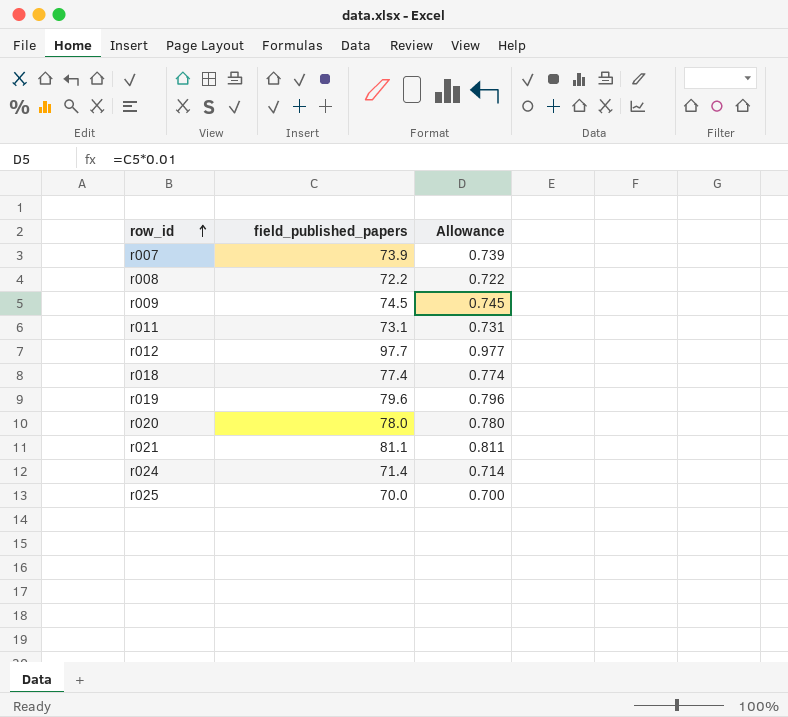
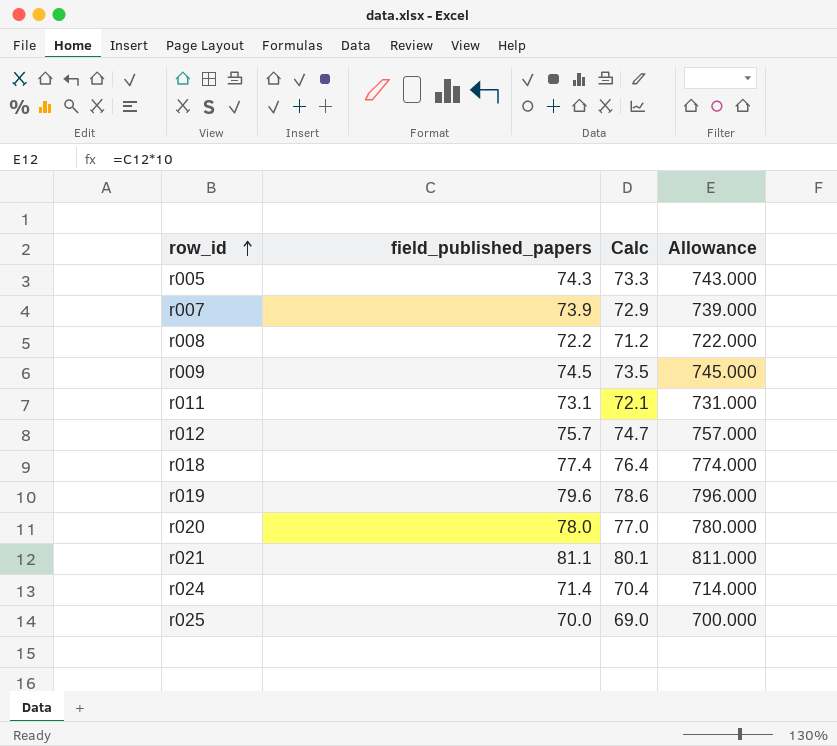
column Calc | formula: none -> [field_published_papers] - 1
column Allowance | formula: [field_published_papers] * 0.01 -> [field_published_papers] * 10
row r005: none -> 74.3 | 73.3 | 743.000
r012 | field_published_papers: 97.7 -> 75.7

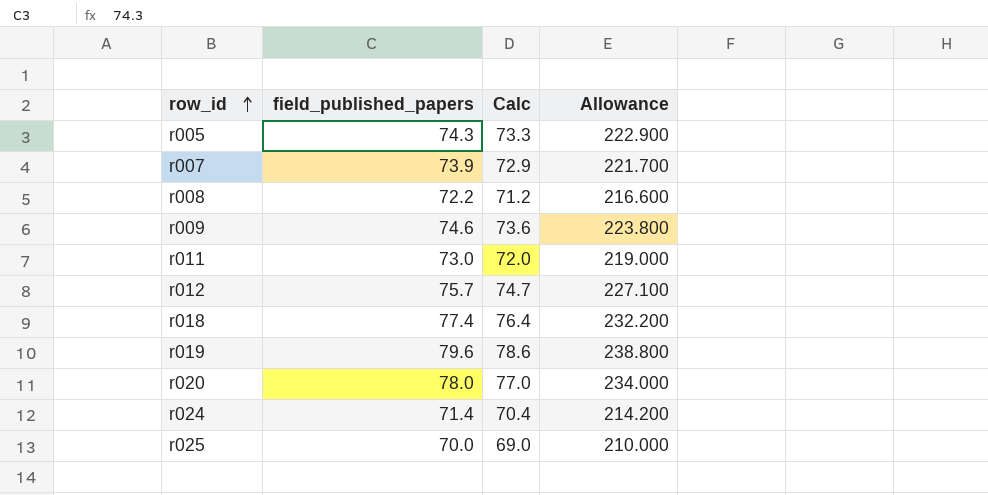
column Allowance | formula: [field_published_papers] * 10 -> [field_published_papers] * 3
row r021: 81.1 | 80.1 | 811.000 -> none
r009 | field_published_papers: 74.5 -> 74.6
r009 | Calc: 73.5 -> 73.6
r011 | field_published_papers: 73.1 -> 73.0
r011 | Calc: 72.1 -> 72.0

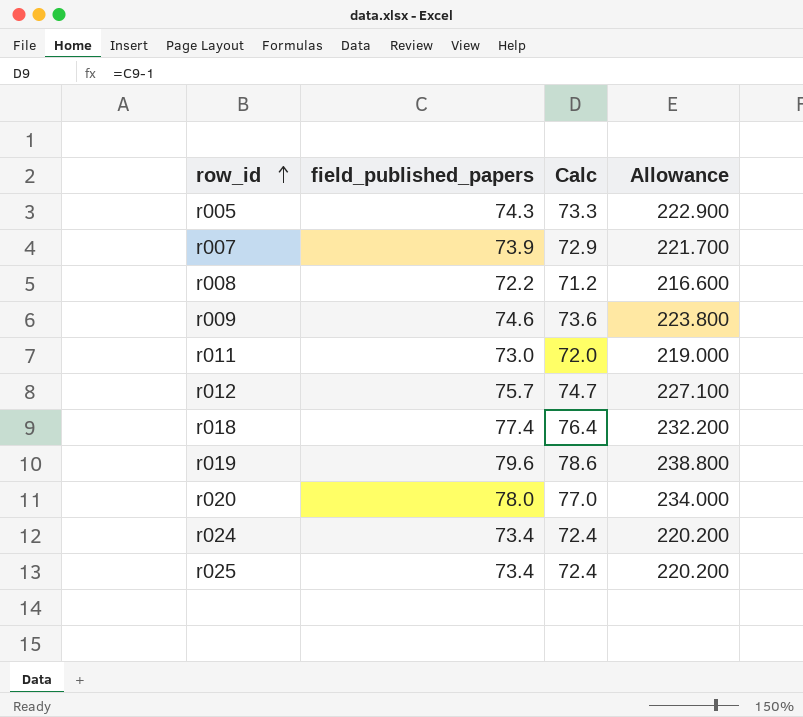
r024 | field_published_papers: 71.4 -> 73.4
r024 | Calc: 70.4 -> 72.4
r024 | Allowance: 214.200 -> 220.200
r025 | field_published_papers: 70.0 -> 73.4
r025 | Calc: 69.0 -> 72.4
r025 | Allowance: 210.000 -> 220.200

